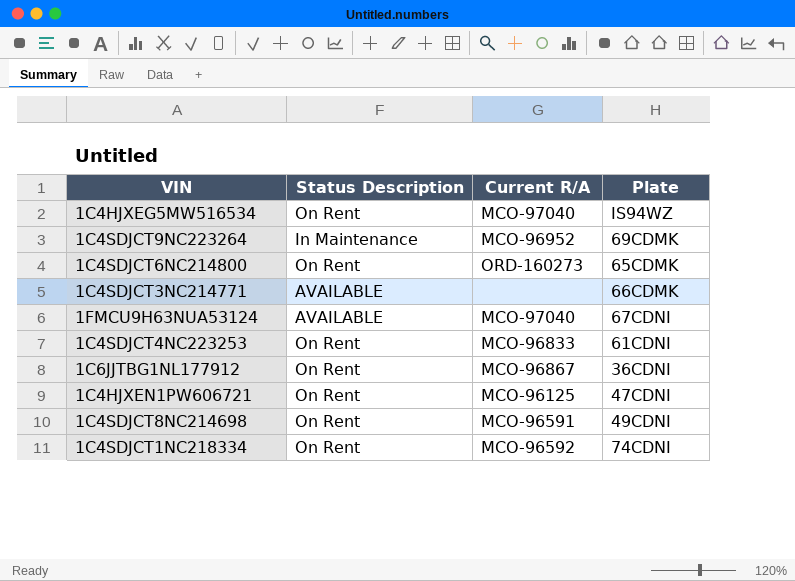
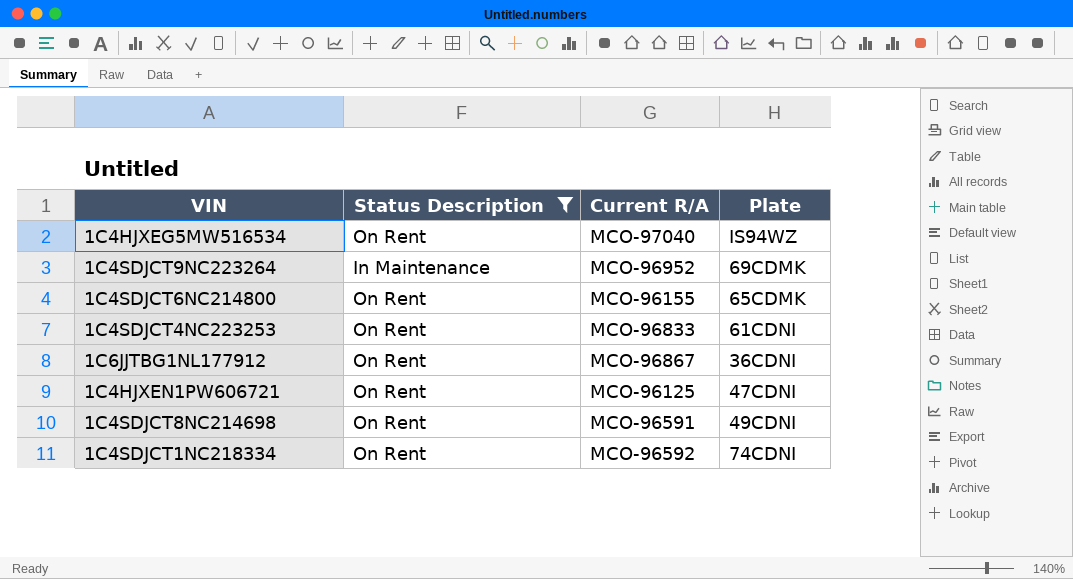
filter: none -> Status Description != AVAILABLE
1C4SDJCT6NC214800 | Current R/A: ORD-160273 -> MCO-96155

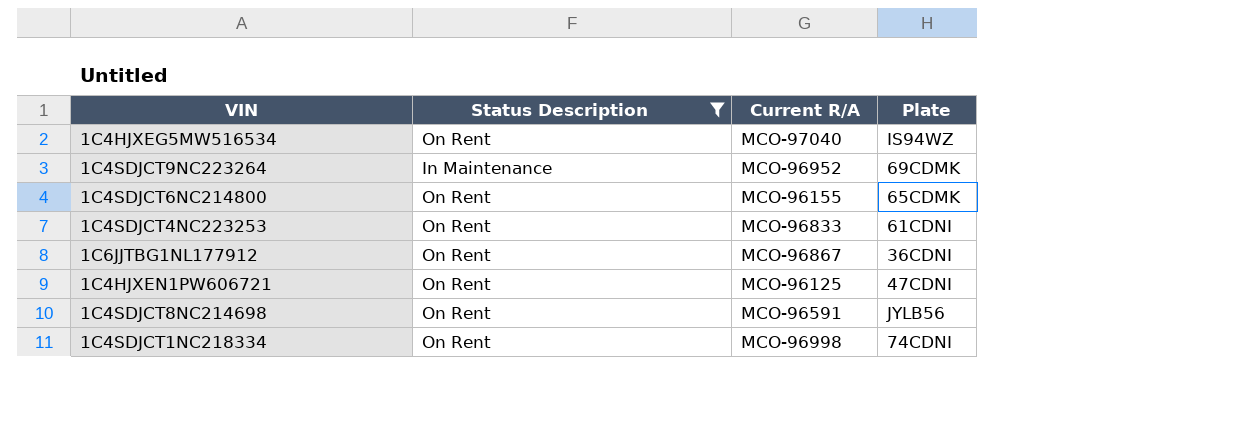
1C4SDJCT8NC214698 | Plate: 49CDNI -> JYLB56
1C4SDJCT1NC218334 | Current R/A: MCO-96592 -> MCO-96998

